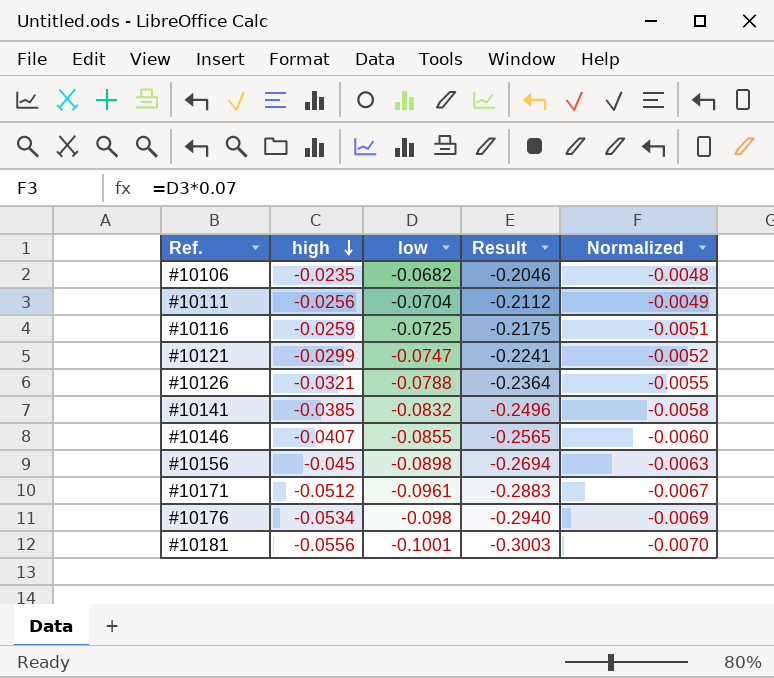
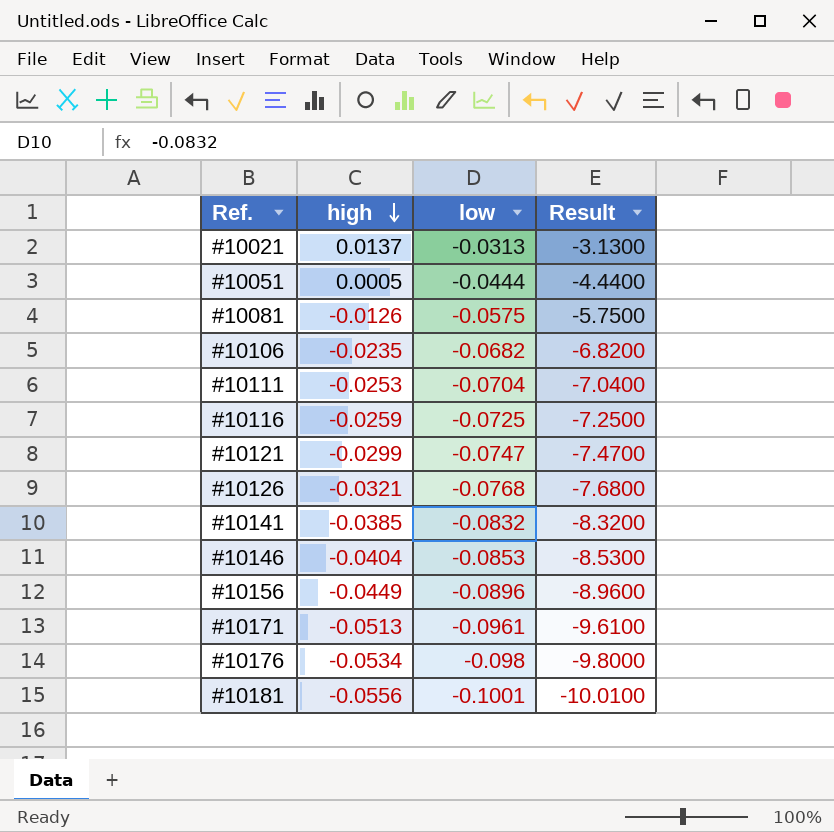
column Normalized | formula: [low] * 0.07 -> none
column Result | formula: [low] * 3 -> [low] * 100
row #10021: none -> 0.0137 | -0.0313 | -3.1300
row #10051: none -> 0.0005 | -0.0444 | -4.4400
row #10081: none -> -0.0126 | -0.0575 | -5.7500
#10111 | high: -0.0256 -> -0.0253
#10126 | low: -0.0788 -> -0.0768
#10146 | high: -0.0407 -> -0.0404
#10146 | low: -0.0855 -> -0.0853
#10156 | high: -0.045 -> -0.0449
#10156 | low: -0.0898 -> -0.0896
#10171 | high: -0.0512 -> -0.0513

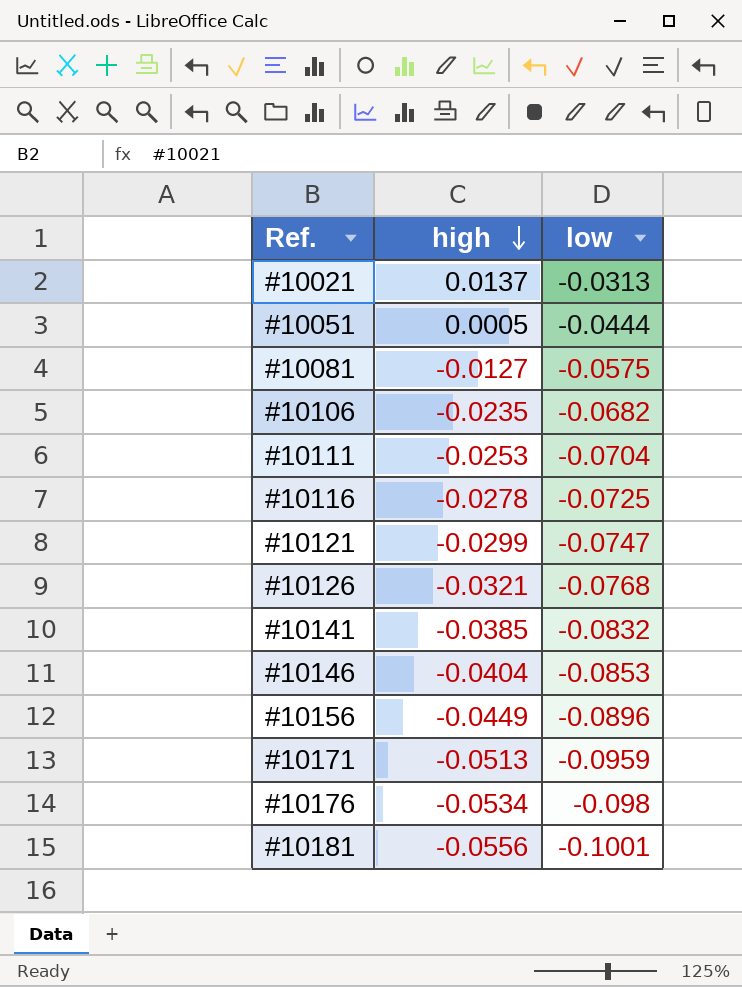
column Result | formula: [low] * 100 -> none
#10081 | high: -0.0126 -> -0.0127
#10116 | high: -0.0259 -> -0.0278
#10171 | low: -0.0961 -> -0.0959

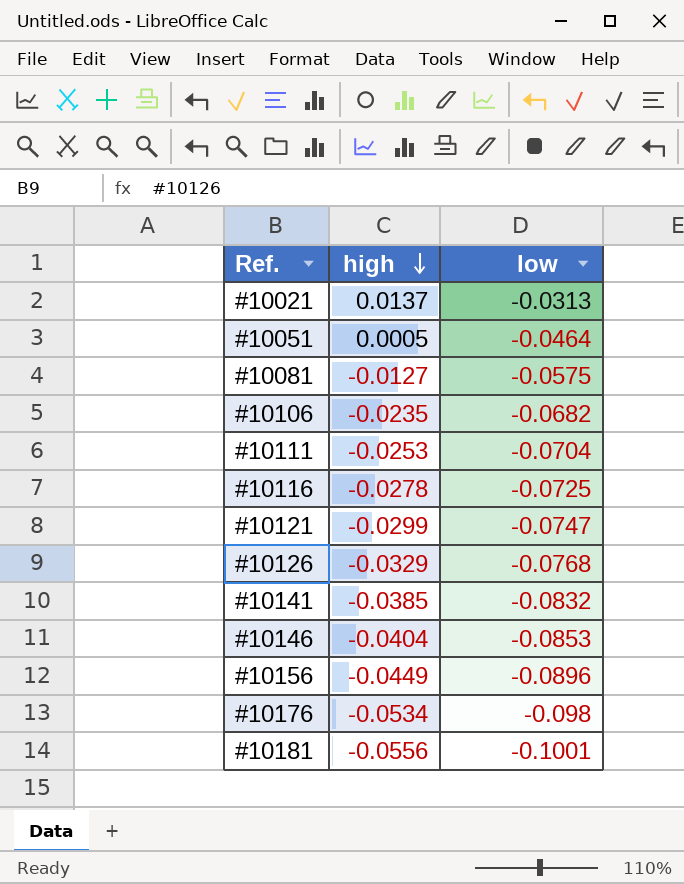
row #10171: -0.0513 | -0.0959 -> none
#10051 | low: -0.0444 -> -0.0464
#10126 | high: -0.0321 -> -0.0329

